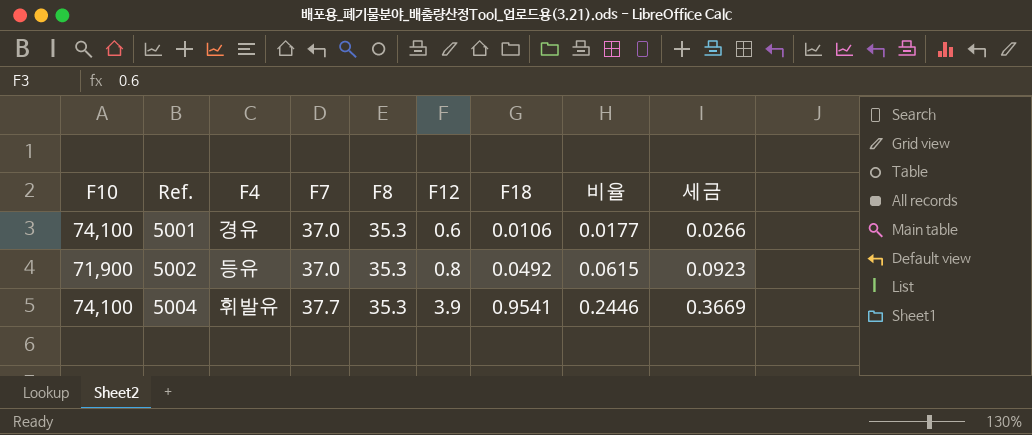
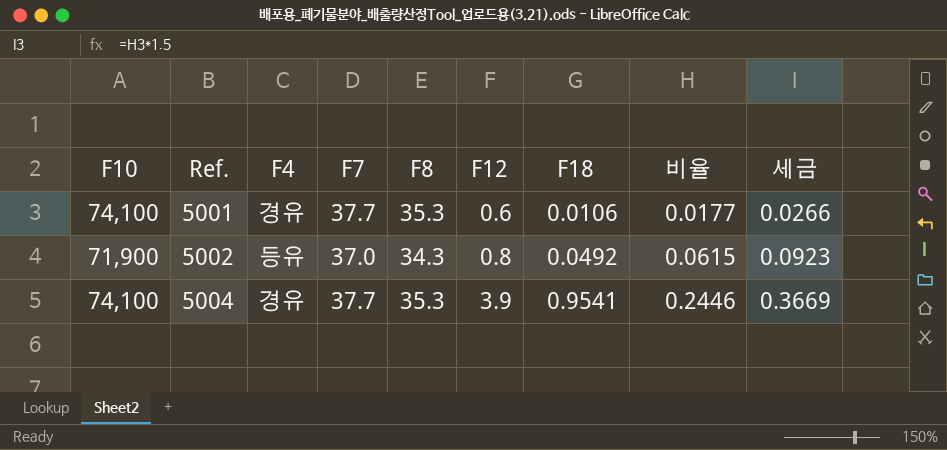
5001 | F7: 37.0 -> 37.7
5002 | F8: 35.3 -> 34.3
5004 | F4: 휘발유 -> 경유

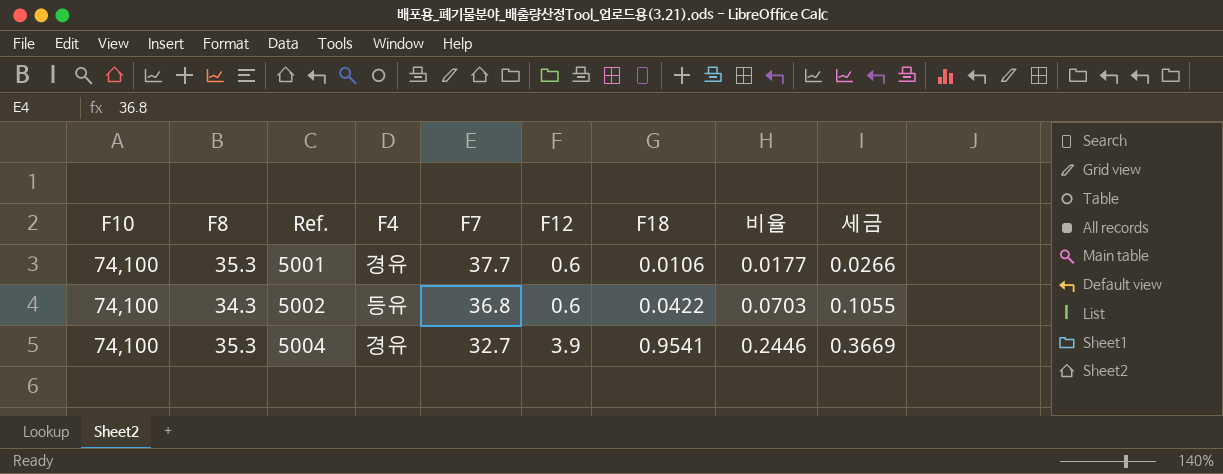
column F8 | position: 5 -> 2
5002 | F10: 71,900 -> 74,100
5002 | F7: 37.0 -> 36.8
5002 | F12: 0.8 -> 0.6
5002 | F18: 0.0492 -> 0.0422
5002 | 비율: 0.0615 -> 0.0703
5002 | 세금: 0.0923 -> 0.1055
5004 | F7: 37.7 -> 32.7

